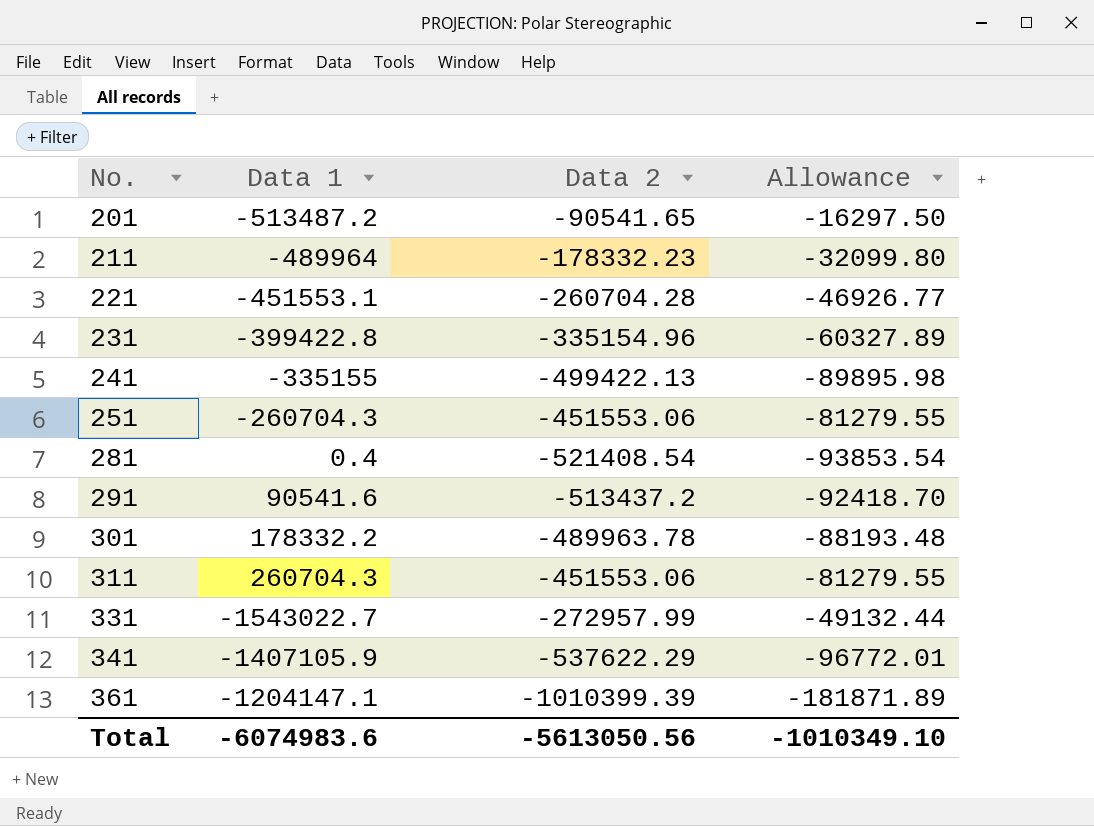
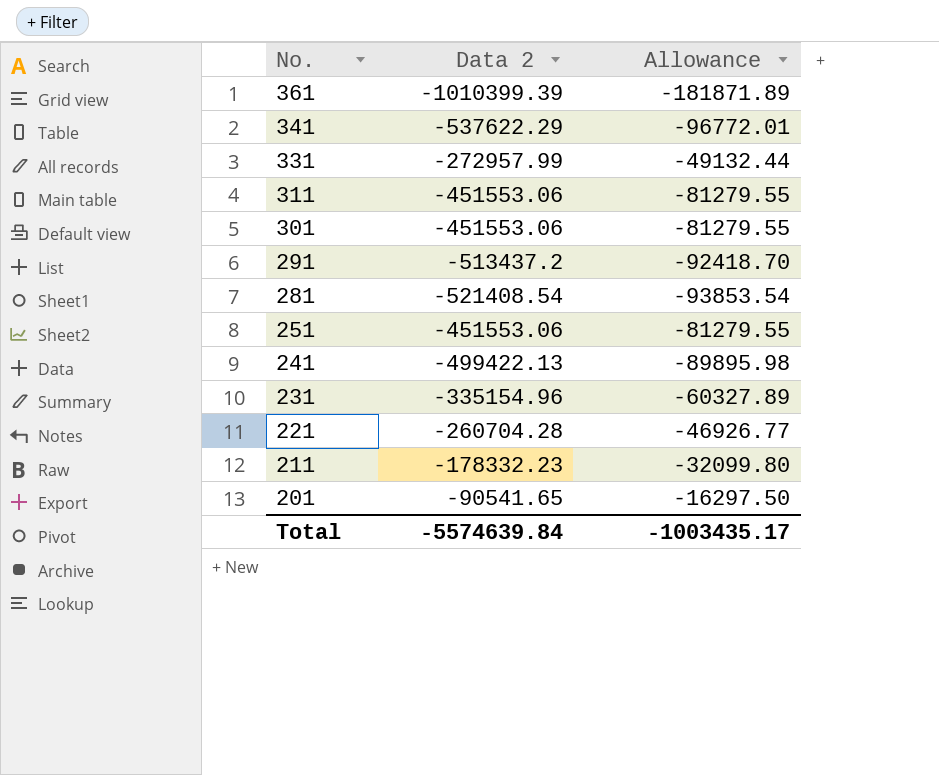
row order: No. ascending -> No. descending
column Data 1 | position: 2 -> none
301 | Data 2: -489963.78 -> -451553.06
301 | Allowance: -88193.48 -> -81279.55
Total | Data 2: -5613050.56 -> -5574639.84
Total | Allowance: -1010349.10 -> -1003435.17

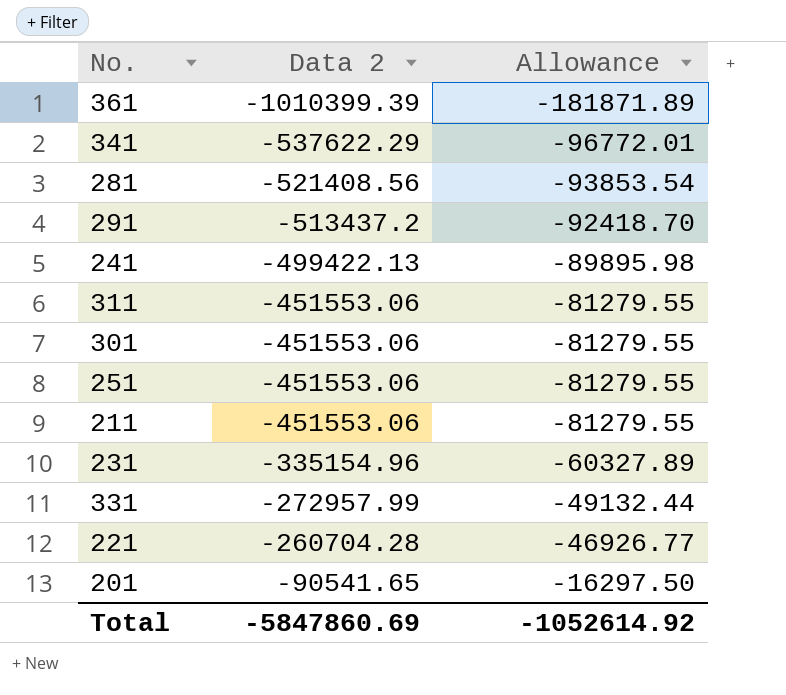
row order: No. descending -> Data 2 ascending
281 | Data 2: -521408.54 -> -521408.56
211 | Data 2: -178332.23 -> -451553.06
211 | Allowance: -32099.80 -> -81279.55
Total | Data 2: -5574639.84 -> -5847860.69
Total | Allowance: -1003435.17 -> -1052614.92

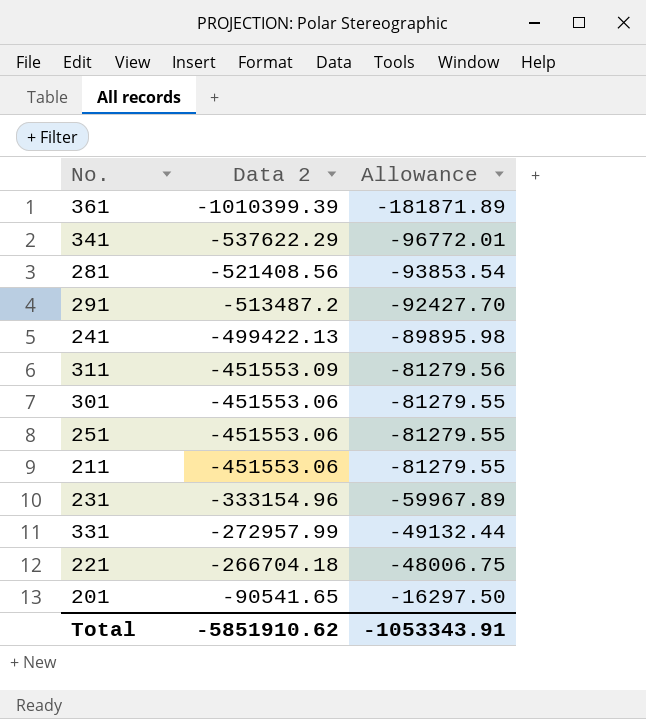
291 | Data 2: -513437.2 -> -513487.2
291 | Allowance: -92418.70 -> -92427.70
311 | Data 2: -451553.06 -> -451553.09
311 | Allowance: -81279.55 -> -81279.56
231 | Data 2: -335154.96 -> -333154.96
231 | Allowance: -60327.89 -> -59967.89
221 | Data 2: -260704.28 -> -266704.18
221 | Allowance: -46926.77 -> -48006.75
Total | Data 2: -5847860.69 -> -5851910.62
Total | Allowance: -1052614.92 -> -1053343.91

